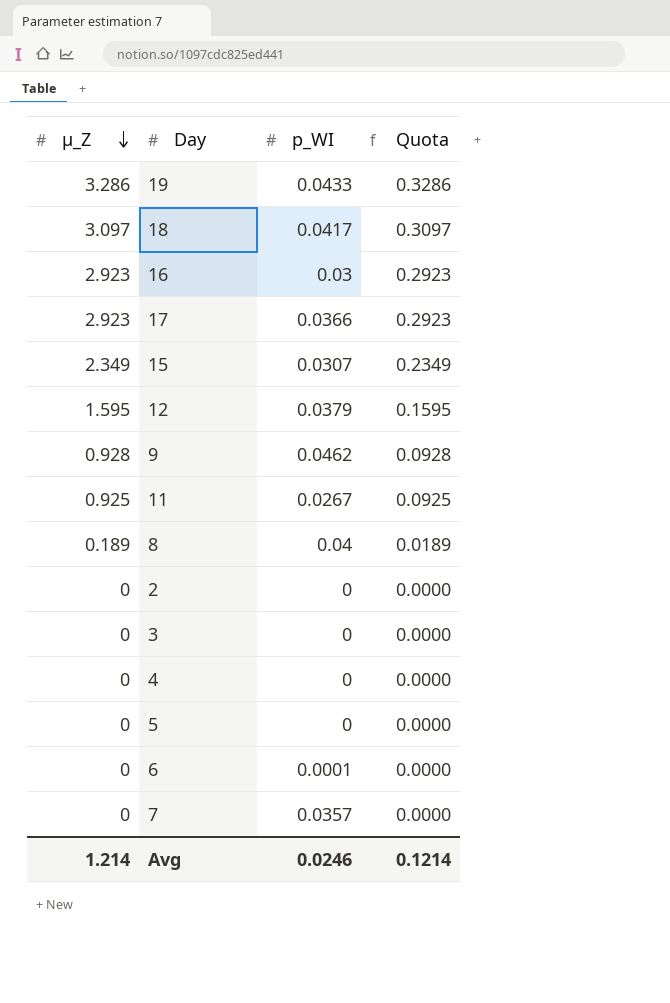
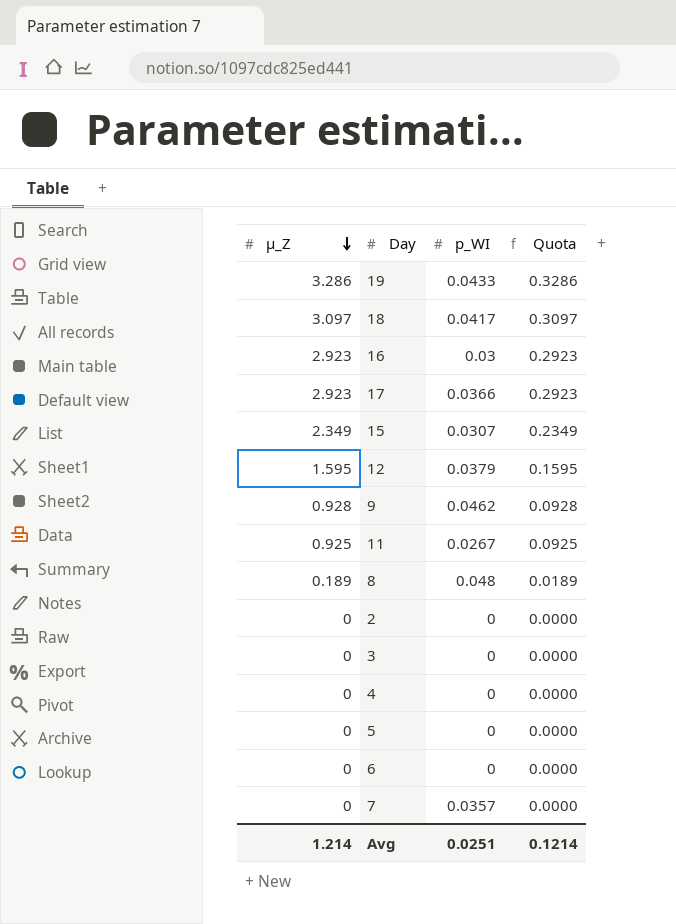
8 | p_WI: 0.04 -> 0.048
6 | p_WI: 0.0001 -> 0
Avg | p_WI: 0.0246 -> 0.0251

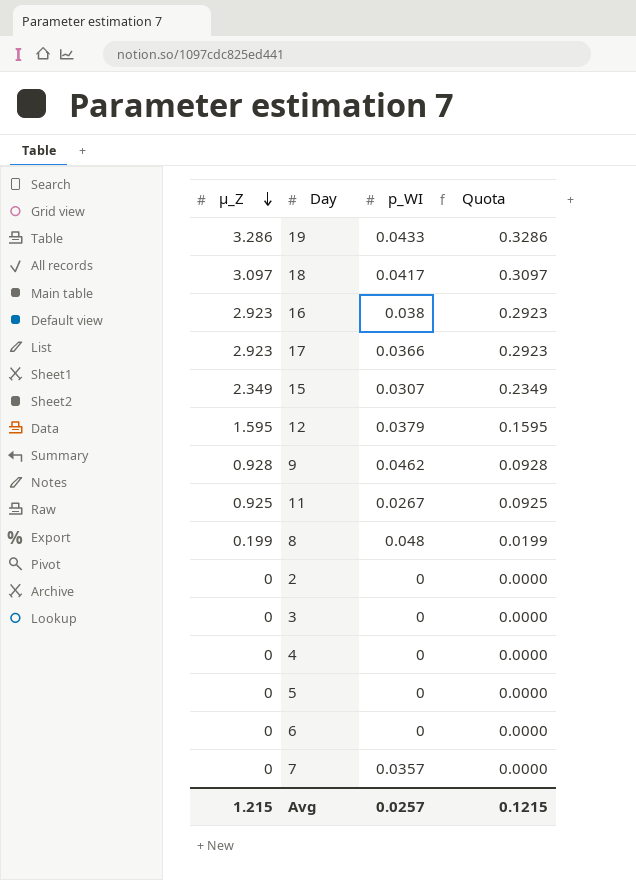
16 | p_WI: 0.03 -> 0.038
8 | µ_Z: 0.189 -> 0.199
8 | Quota: 0.0189 -> 0.0199
Avg | µ_Z: 1.214 -> 1.215
Avg | p_WI: 0.0251 -> 0.0257
Avg | Quota: 0.1214 -> 0.1215

